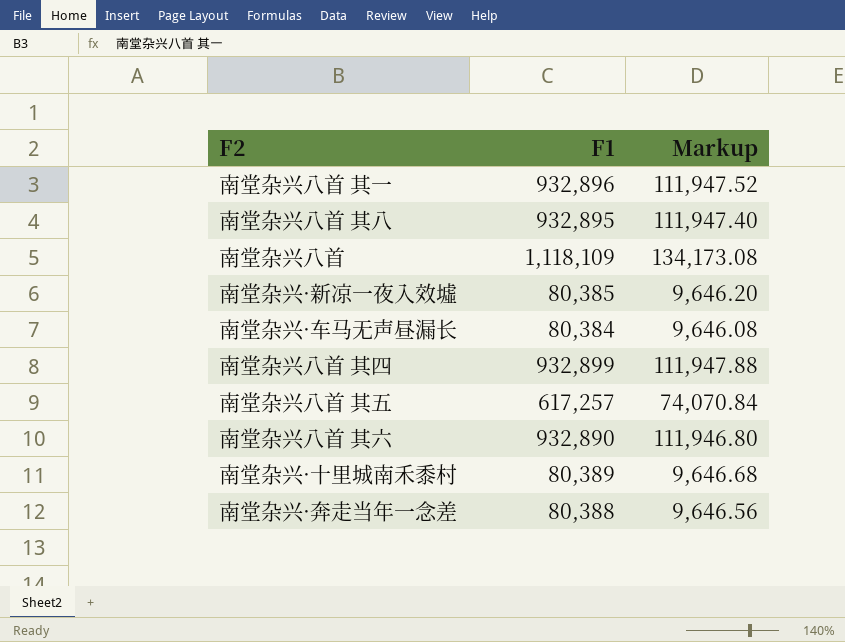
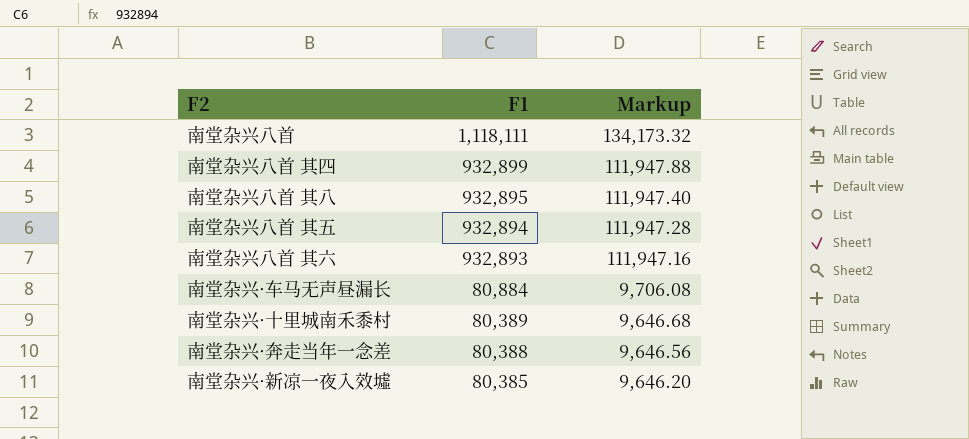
row order: none -> F1 descending
row 南堂杂兴八首 其一: 932,896 | 111,947.52 -> none
南堂杂兴八首 | F1: 1,118,109 -> 1,118,111
南堂杂兴八首 | Markup: 134,173.08 -> 134,173.32
南堂杂兴八首 其五 | F1: 617,257 -> 932,894
南堂杂兴八首 其五 | Markup: 74,070.84 -> 111,947.28
南堂杂兴八首 其六 | F1: 932,890 -> 932,893
南堂杂兴八首 其六 | Markup: 111,946.80 -> 111,947.16
南堂杂兴·车马无声昼漏长 | F1: 80,384 -> 80,884
南堂杂兴·车马无声昼漏长 | Markup: 9,646.08 -> 9,706.08

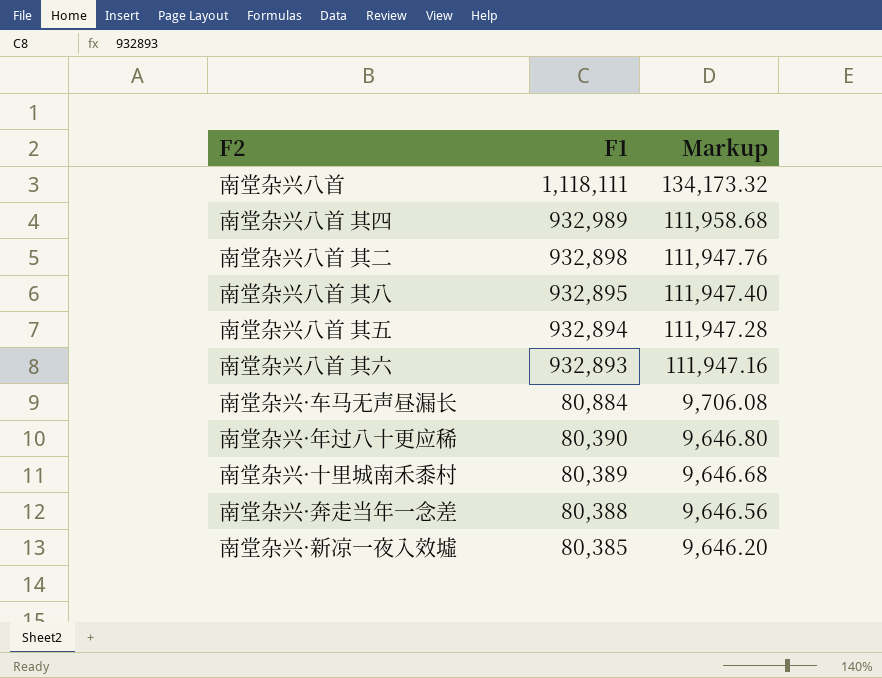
南堂杂兴八首 其四 | F1: 932,899 -> 932,989
南堂杂兴八首 其四 | Markup: 111,947.88 -> 111,958.68
row 南堂杂兴八首 其二: none -> 932,898 | 111,947.76
row 南堂杂兴·年过八十更应稀: none -> 80,390 | 9,646.80

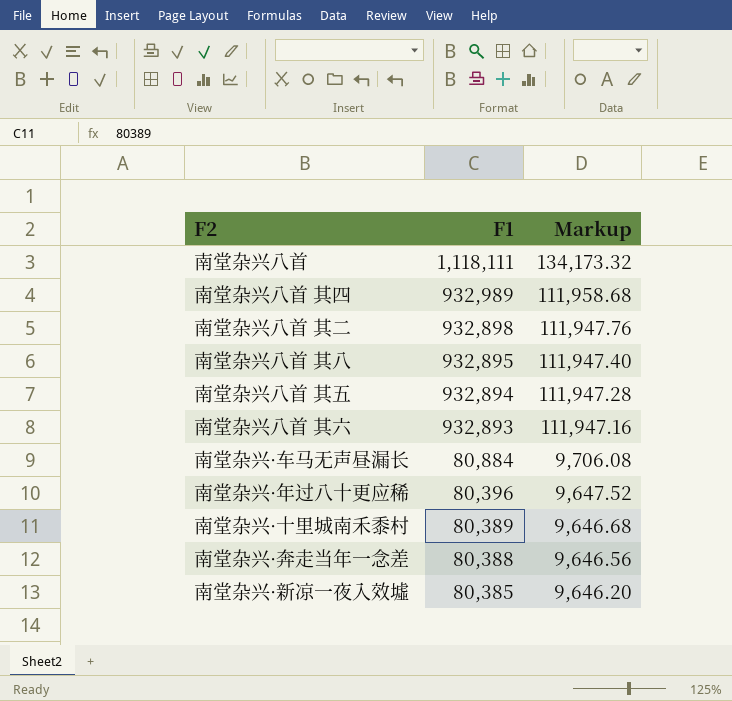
南堂杂兴·年过八十更应稀 | F1: 80,390 -> 80,396
南堂杂兴·年过八十更应稀 | Markup: 9,646.80 -> 9,647.52

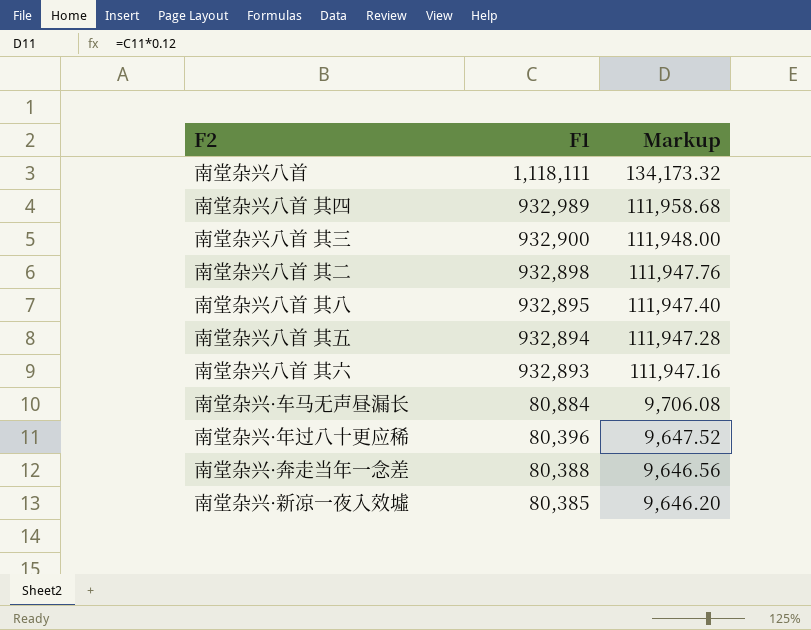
row 南堂杂兴·十里城南禾黍村: 80,389 | 9,646.68 -> none
row 南堂杂兴八首 其三: none -> 932,900 | 111,948.00

